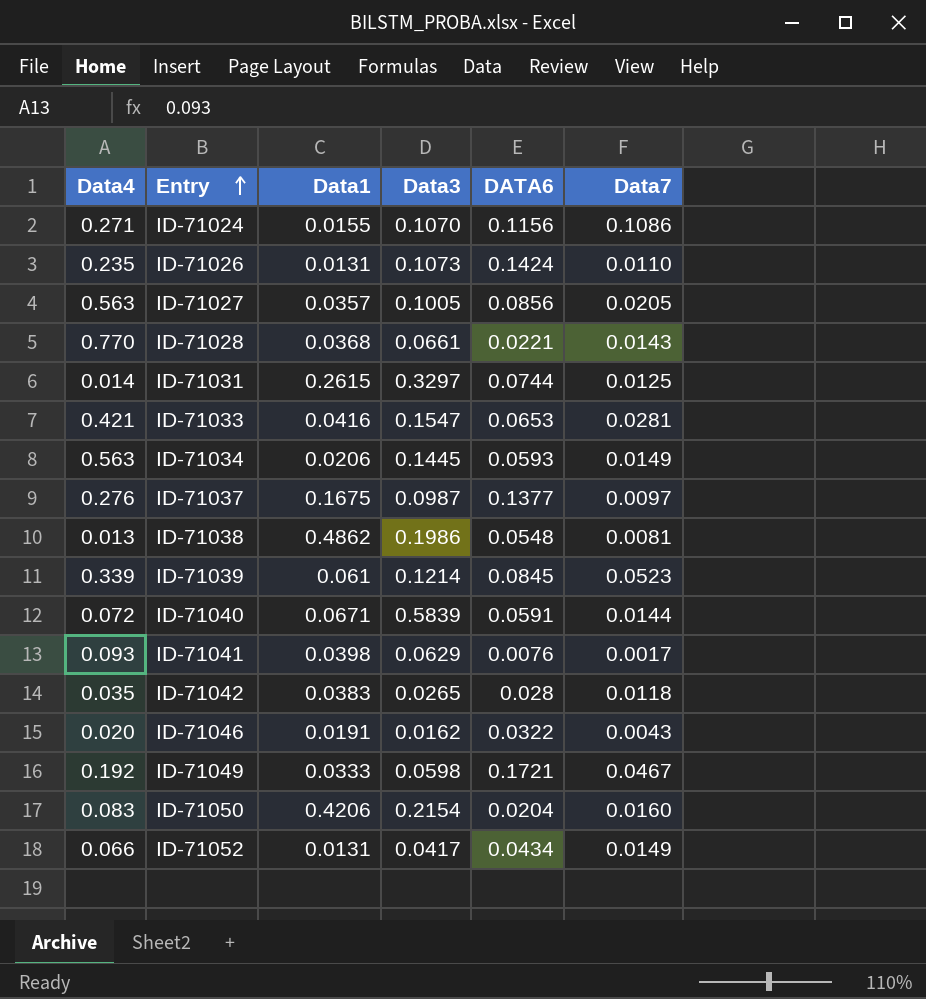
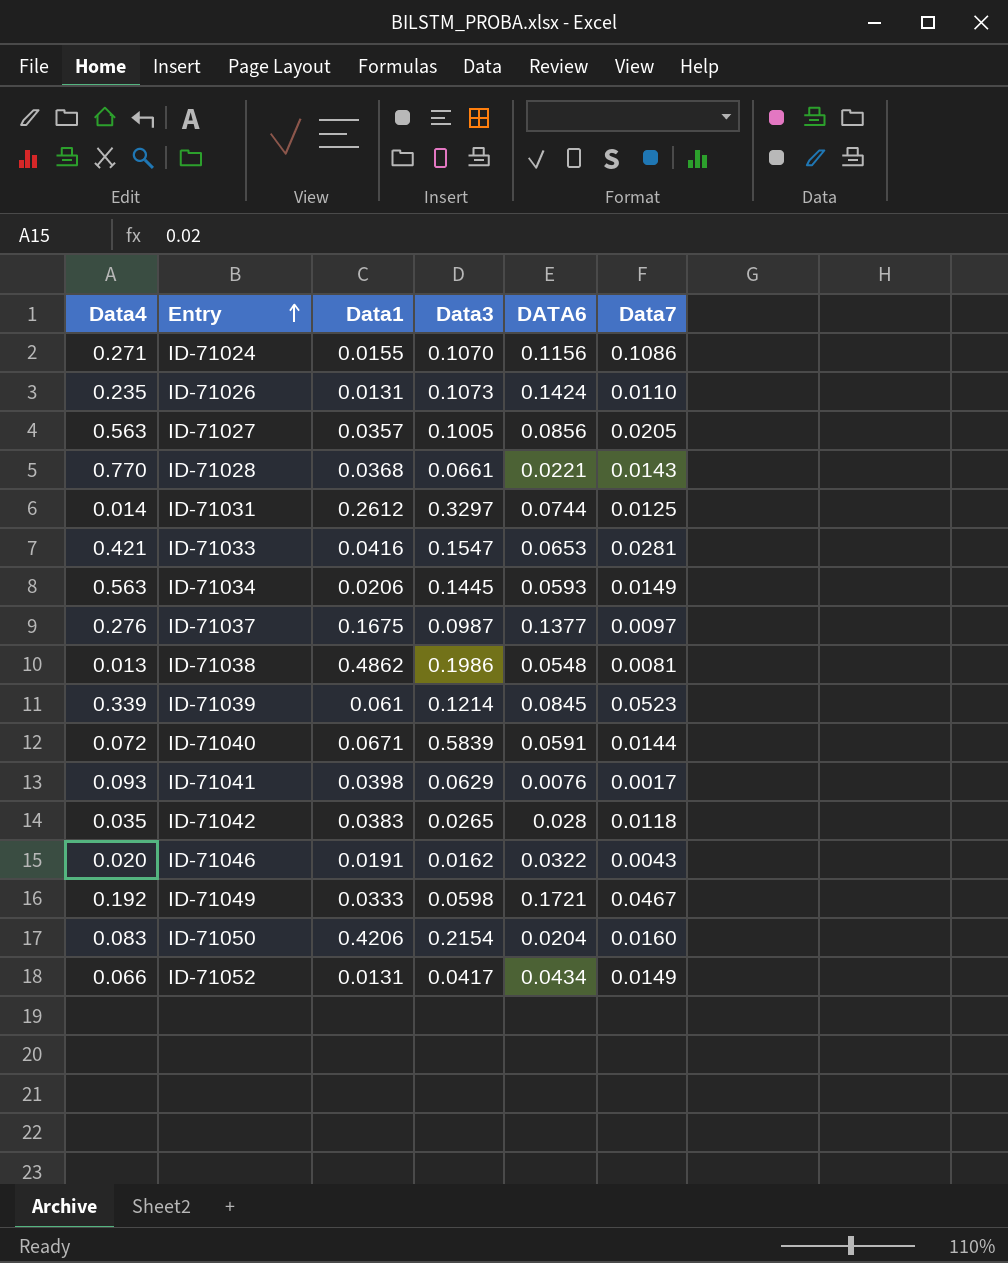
ID-71031 | Data1: 0.2615 -> 0.2612

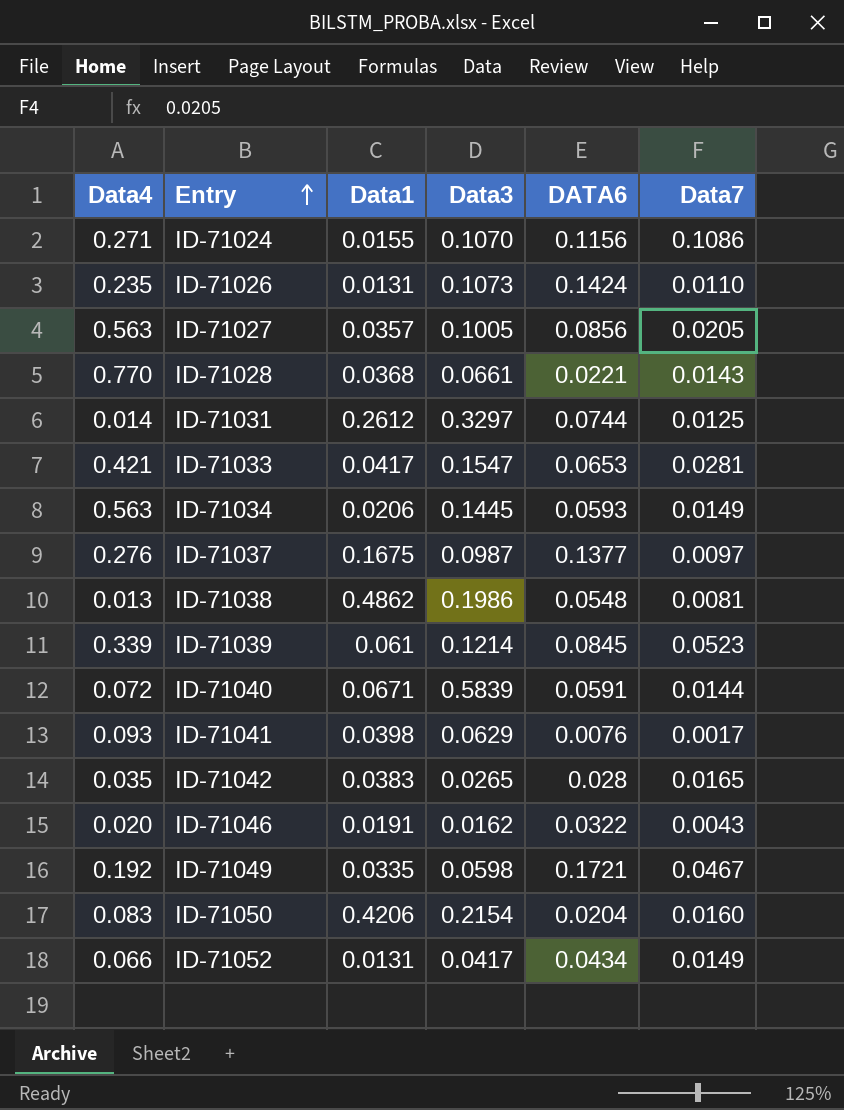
ID-71033 | Data1: 0.0416 -> 0.0417
ID-71042 | Data7: 0.0118 -> 0.0165
ID-71049 | Data1: 0.0333 -> 0.0335

